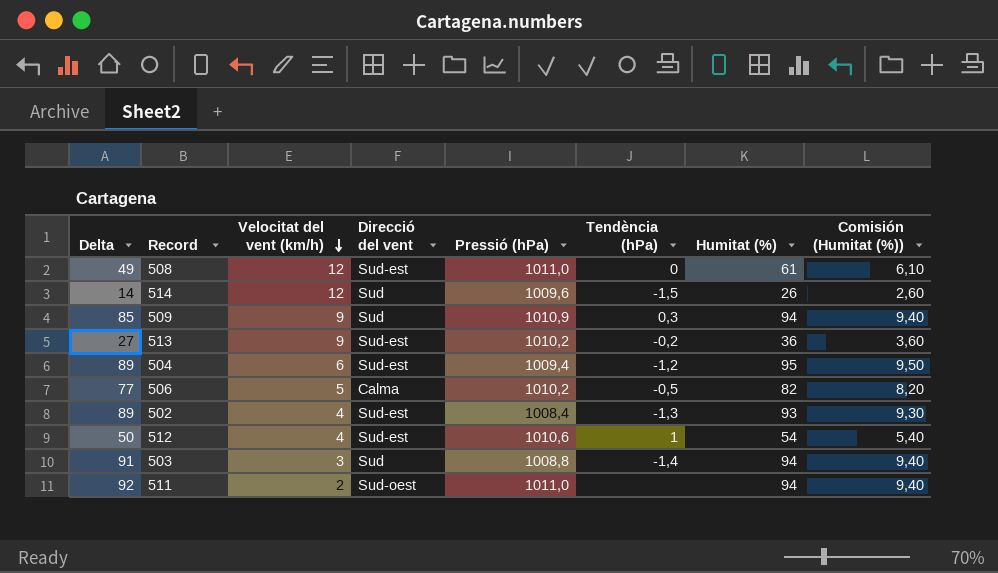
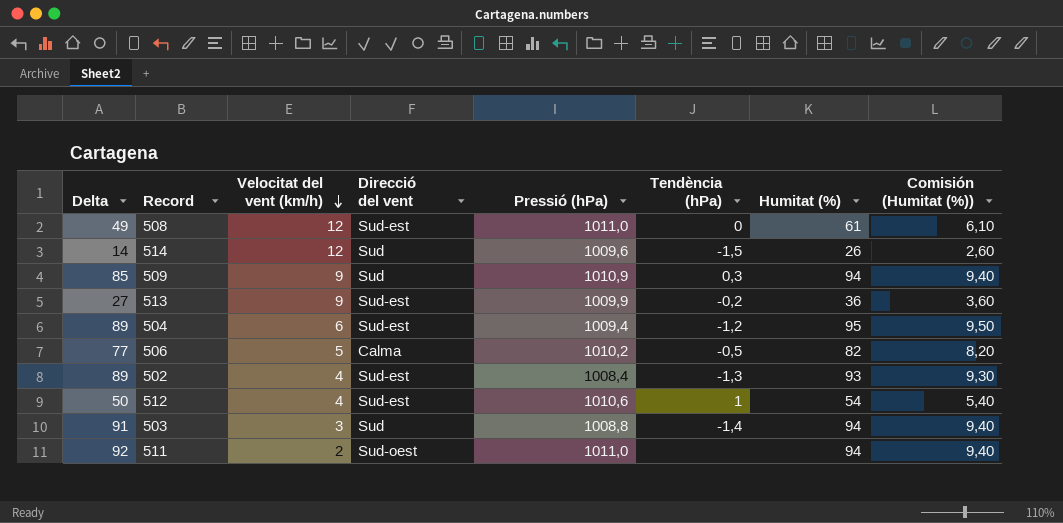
513 | Pressió (hPa): 1010,2 -> 1009,9

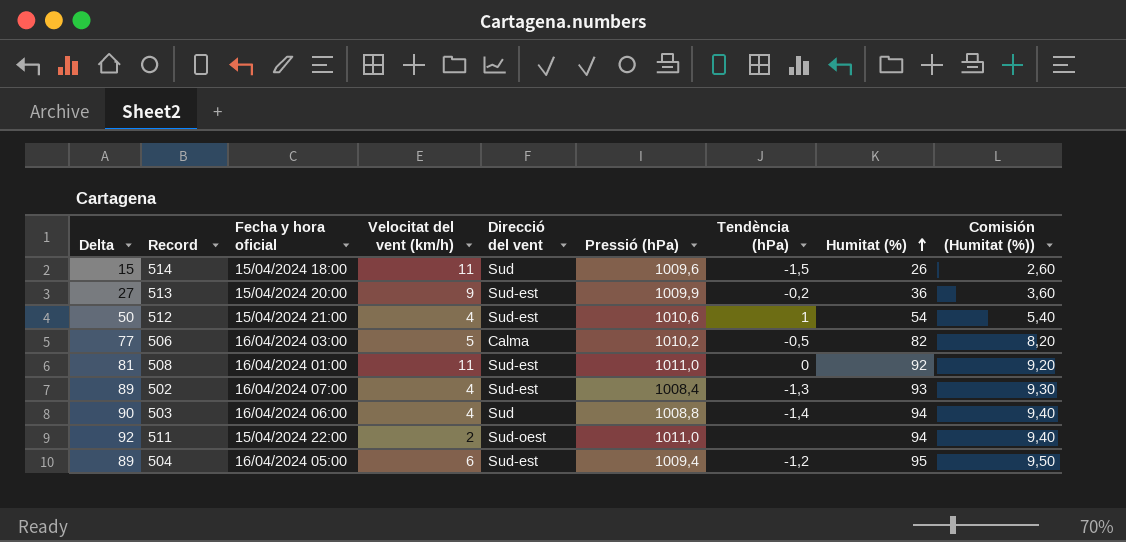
row order: Velocitat del vent (km/h) descending -> Humitat (%) ascending
column Fecha y hora oficial | position: none -> 3
row 509: 85 | 9 | Sud | 1010,9 | 0,3 | 94 | 9,40 -> none
514 | Delta: 14 -> 15
514 | Velocitat del vent (km/h): 12 -> 11
508 | Delta: 49 -> 81
508 | Velocitat del vent (km/h): 12 -> 11
508 | Humitat (%): 61 -> 92
508 | Comisión (Humitat (%)): 6,10 -> 9,20
503 | Delta: 91 -> 90
503 | Velocitat del vent (km/h): 3 -> 4

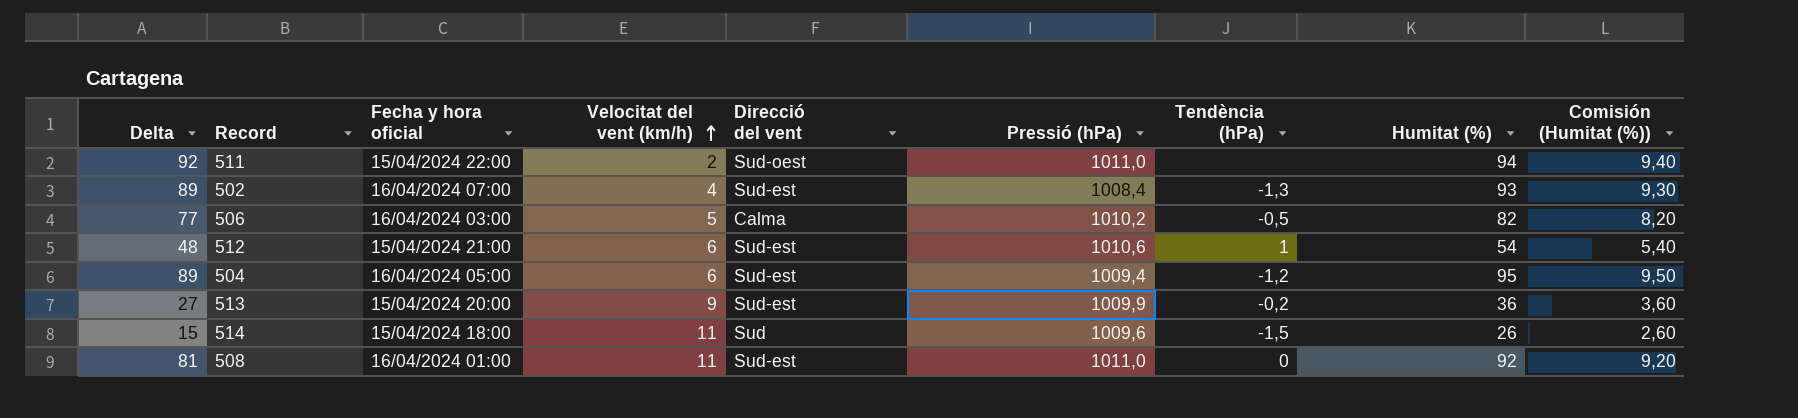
row order: Humitat (%) ascending -> Velocitat del vent (km/h) ascending
row 503: 90 | 16/04/2024 06:00 | 4 | Sud | 1008,8 | -1,4 | 94 | 9,40 -> none
512 | Delta: 50 -> 48
512 | Velocitat del vent (km/h): 4 -> 6

